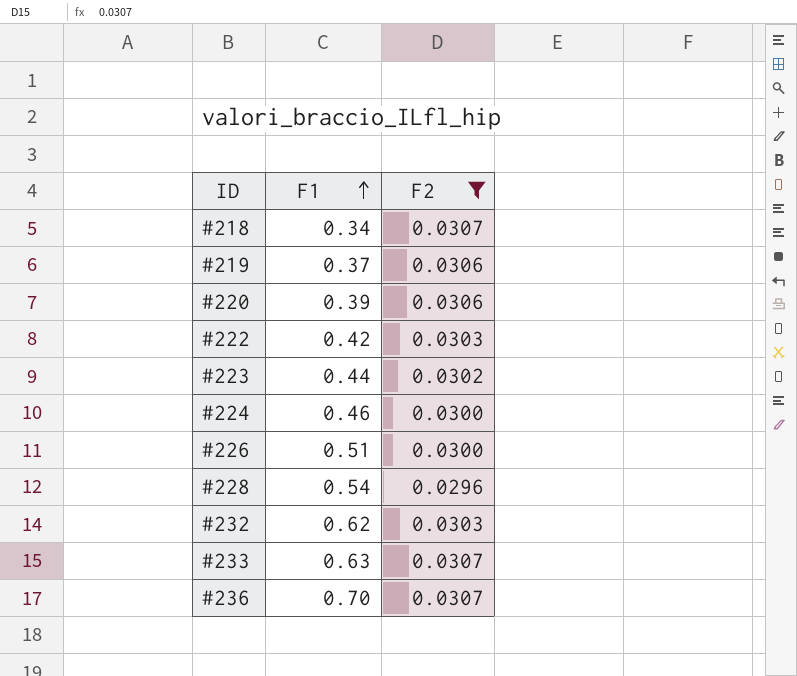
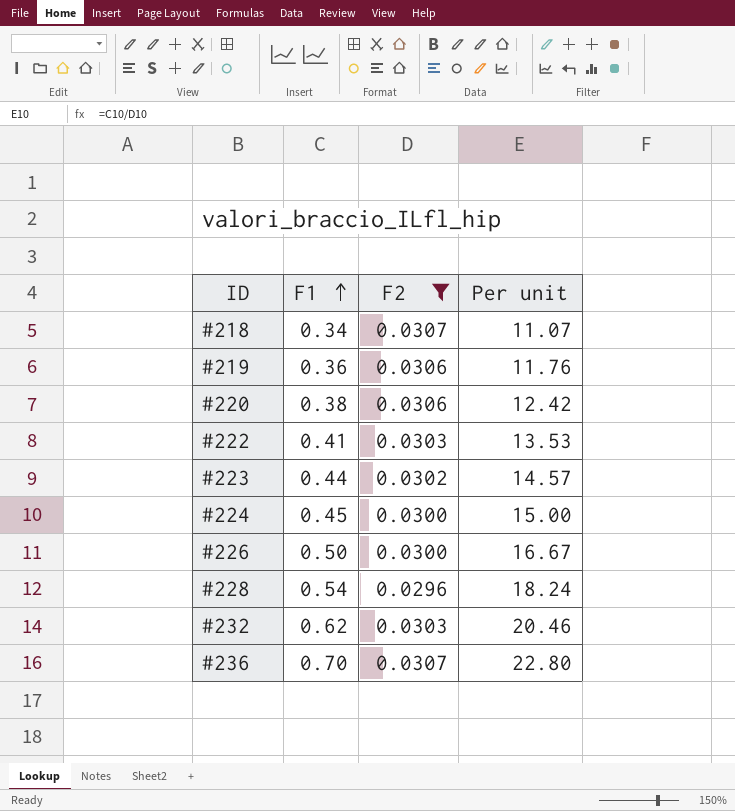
column Per unit | formula: none -> [F1] / [F2]
row #233: 0.63 | 0.0307 -> none
#219 | F1: 0.37 -> 0.36
#220 | F1: 0.39 -> 0.38
#222 | F1: 0.42 -> 0.41
#224 | F1: 0.46 -> 0.45
#226 | F1: 0.51 -> 0.50

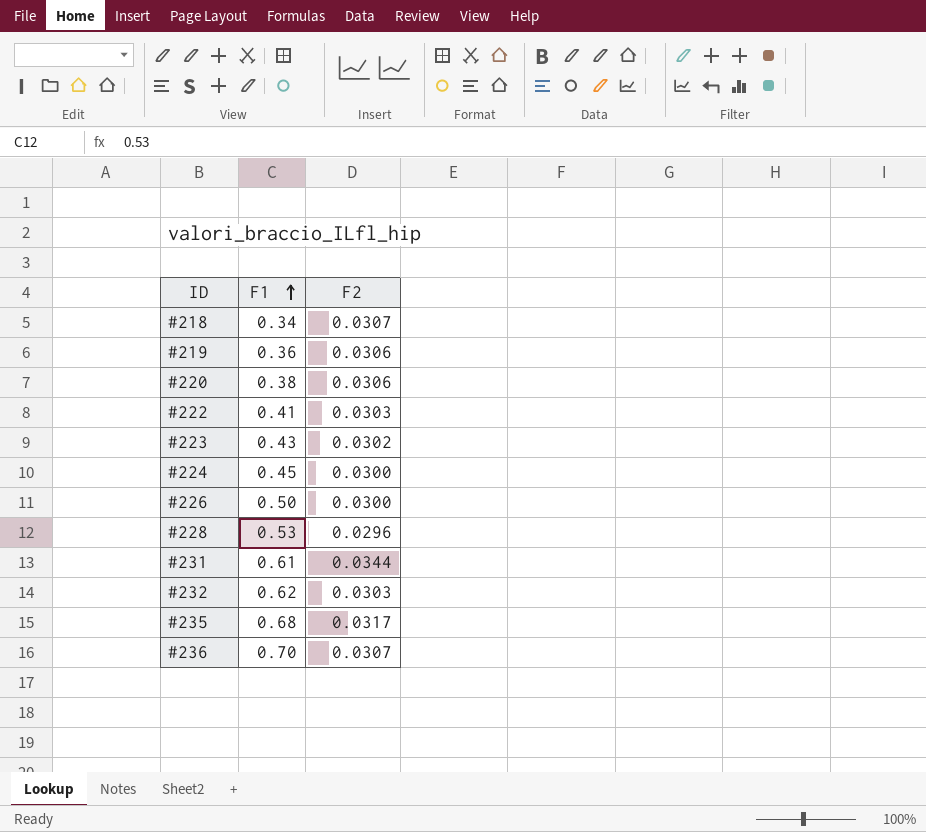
filter: F2 <= 0.0307 -> none
column Per unit | formula: [F1] / [F2] -> none
#223 | F1: 0.44 -> 0.43
#228 | F1: 0.54 -> 0.53

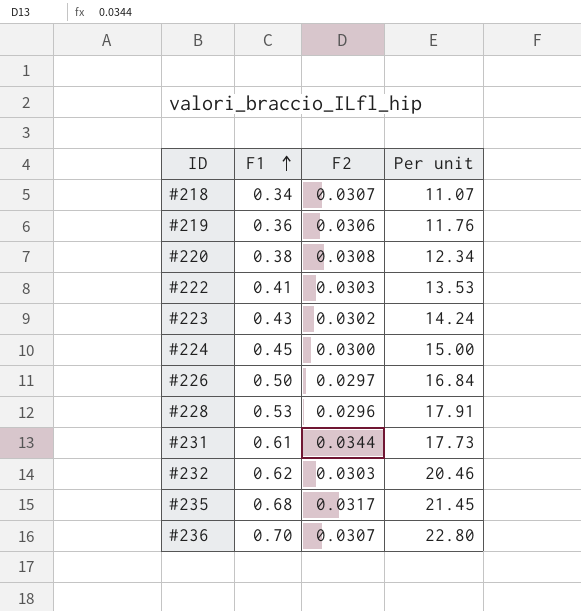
column Per unit | formula: none -> [F1] / [F2]
#220 | F2: 0.0306 -> 0.0308
#226 | F2: 0.0300 -> 0.0297

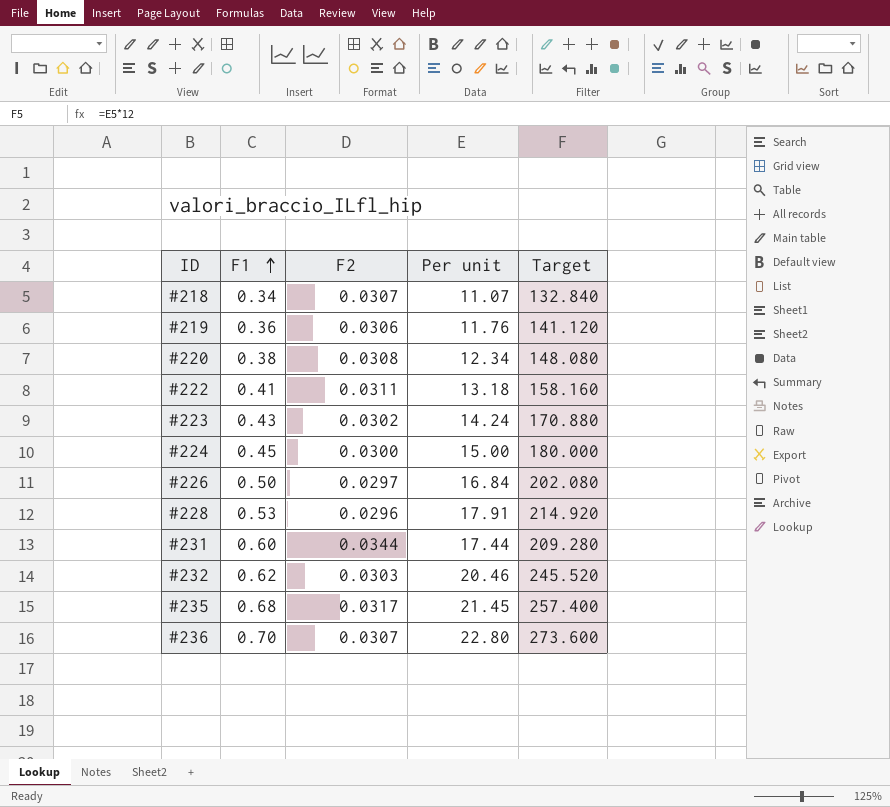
column Target | formula: none -> [Per unit] * 12
#222 | F2: 0.0303 -> 0.0311
#222 | Per unit: 13.53 -> 13.18
#231 | F1: 0.61 -> 0.60
#231 | Per unit: 17.73 -> 17.44

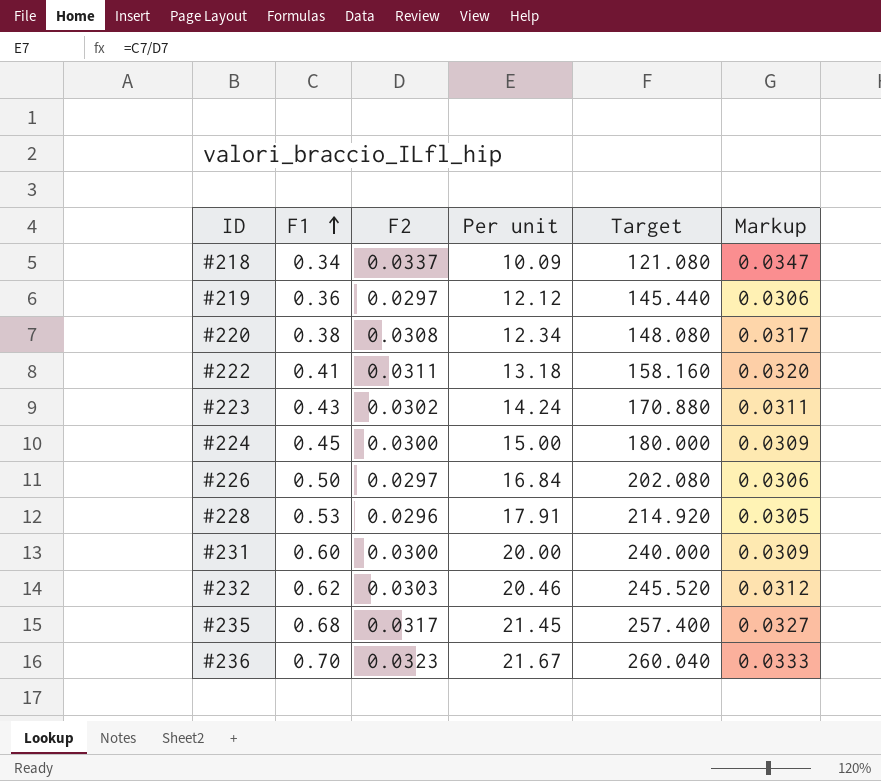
column Markup | formula: none -> [F2] * 1.03
#218 | F2: 0.0307 -> 0.0337
#218 | Per unit: 11.07 -> 10.09
#218 | Target: 132.840 -> 121.080
#219 | F2: 0.0306 -> 0.0297
#219 | Per unit: 11.76 -> 12.12
#219 | Target: 141.120 -> 145.440
#231 | F2: 0.0344 -> 0.0300
#231 | Per unit: 17.44 -> 20.00
#231 | Target: 209.280 -> 240.000
#236 | F2: 0.0307 -> 0.0323
#236 | Per unit: 22.80 -> 21.67
#236 | Target: 273.600 -> 260.040

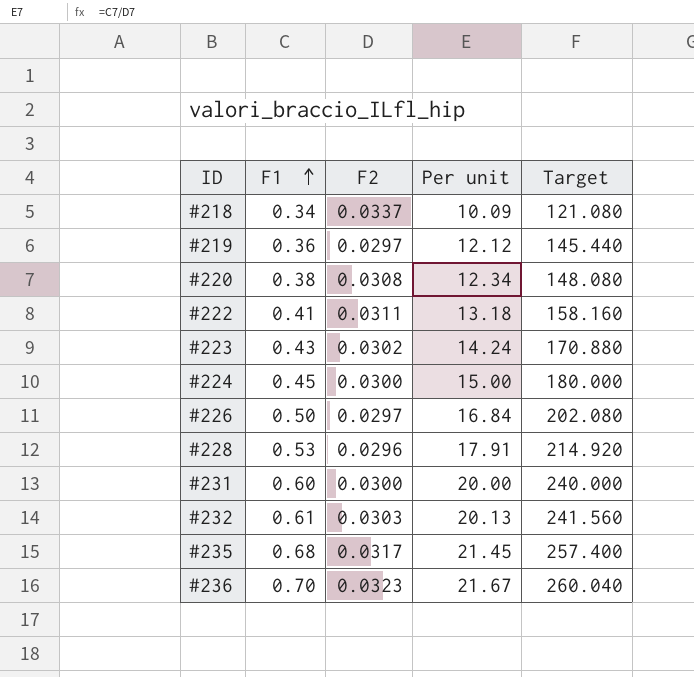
column Markup | formula: [F2] * 1.03 -> none
#232 | F1: 0.62 -> 0.61
#232 | Per unit: 20.46 -> 20.13
#232 | Target: 245.520 -> 241.560

